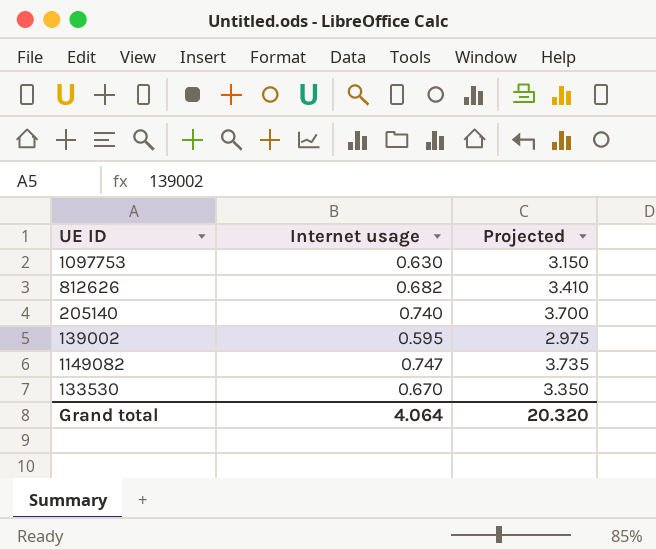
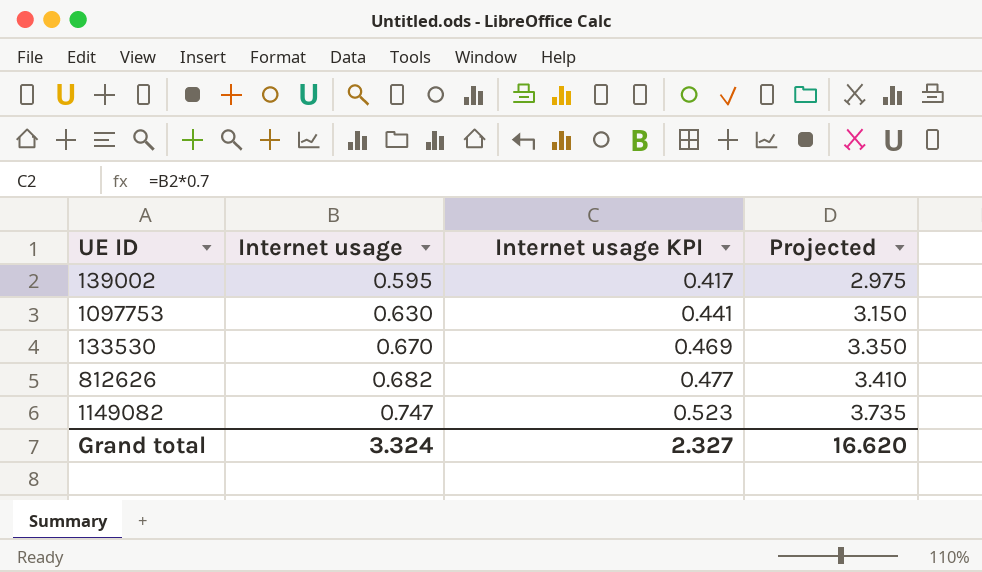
row order: none -> Internet usage ascending
column Internet usage KPI | formula: none -> [Internet usage] * 0.7
row 205140: 0.740 | 3.700 -> none
Grand total | Internet usage: 4.064 -> 3.324
Grand total | Projected: 20.320 -> 16.620

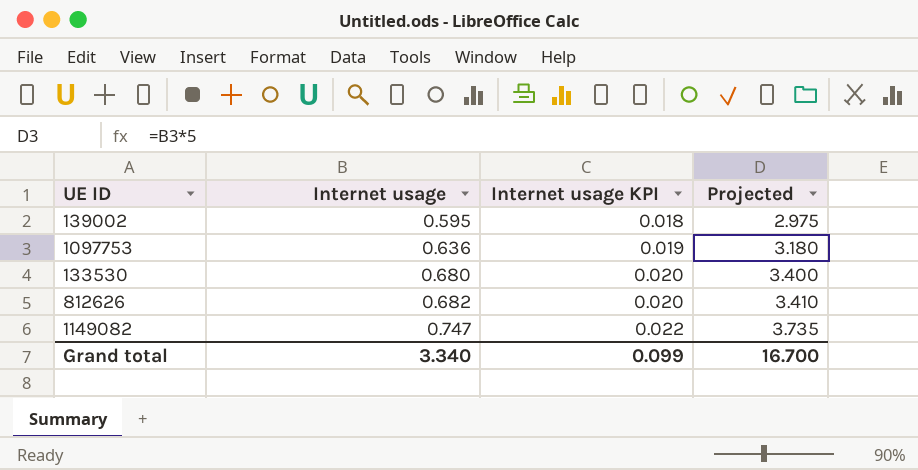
column Internet usage KPI | formula: [Internet usage] * 0.7 -> [Internet usage] * 0.03
1097753 | Internet usage: 0.630 -> 0.636
1097753 | Projected: 3.150 -> 3.180
133530 | Internet usage: 0.670 -> 0.680
133530 | Projected: 3.350 -> 3.400
Grand total | Internet usage: 3.324 -> 3.340
Grand total | Internet usage KPI: 2.327 -> 0.099
Grand total | Projected: 16.620 -> 16.700

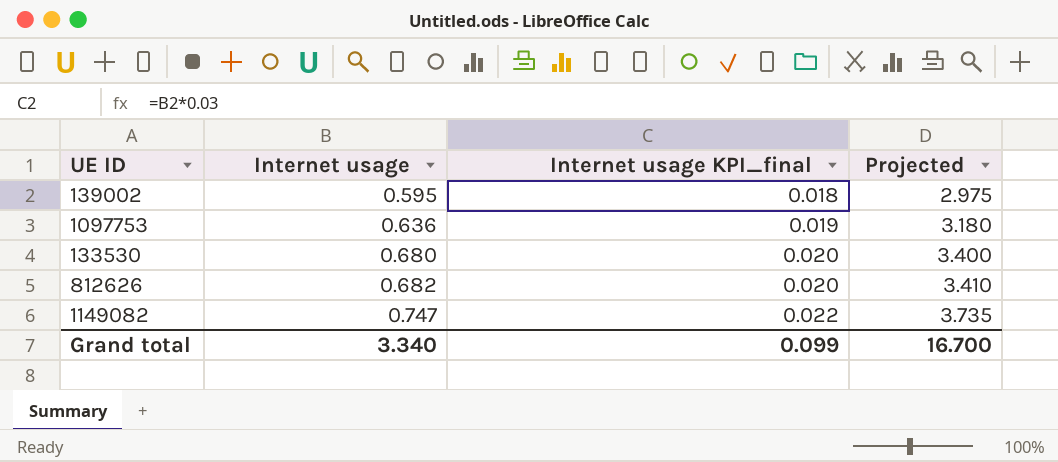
column name: Internet usage KPI -> Internet usage KPI_final

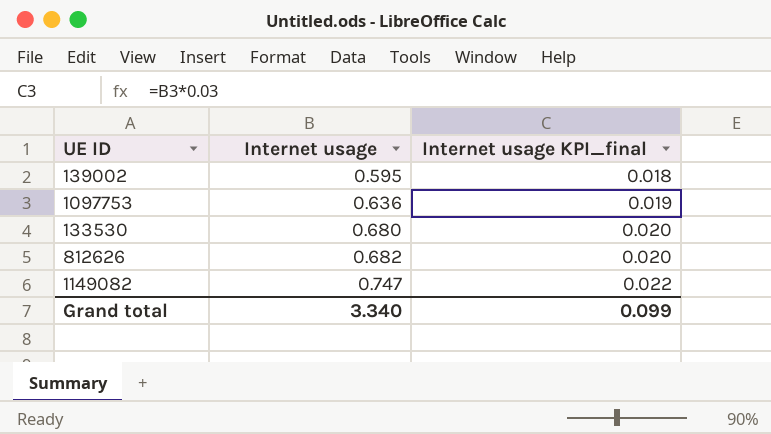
column Projected | formula: [Internet usage] * 5 -> none

